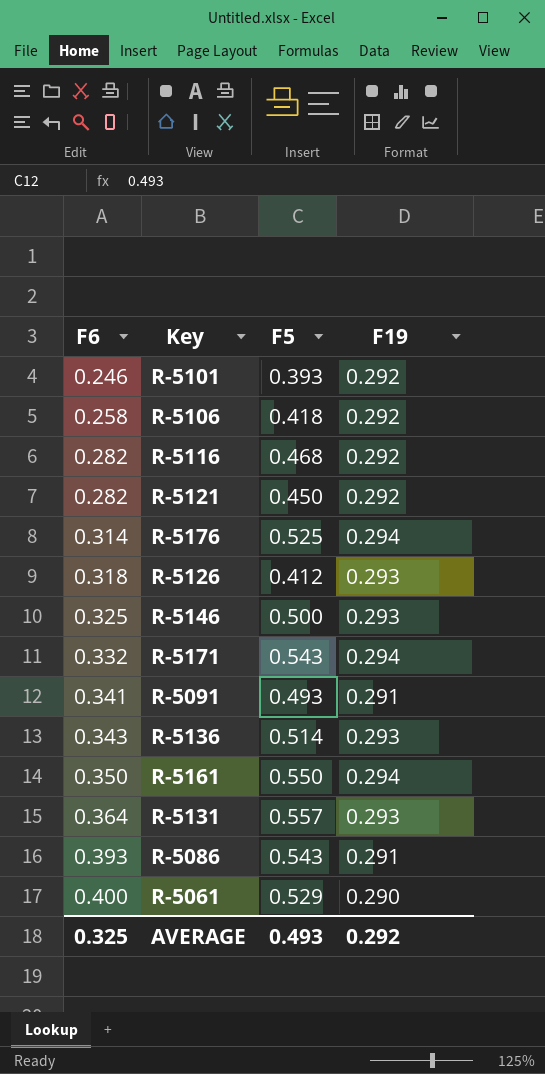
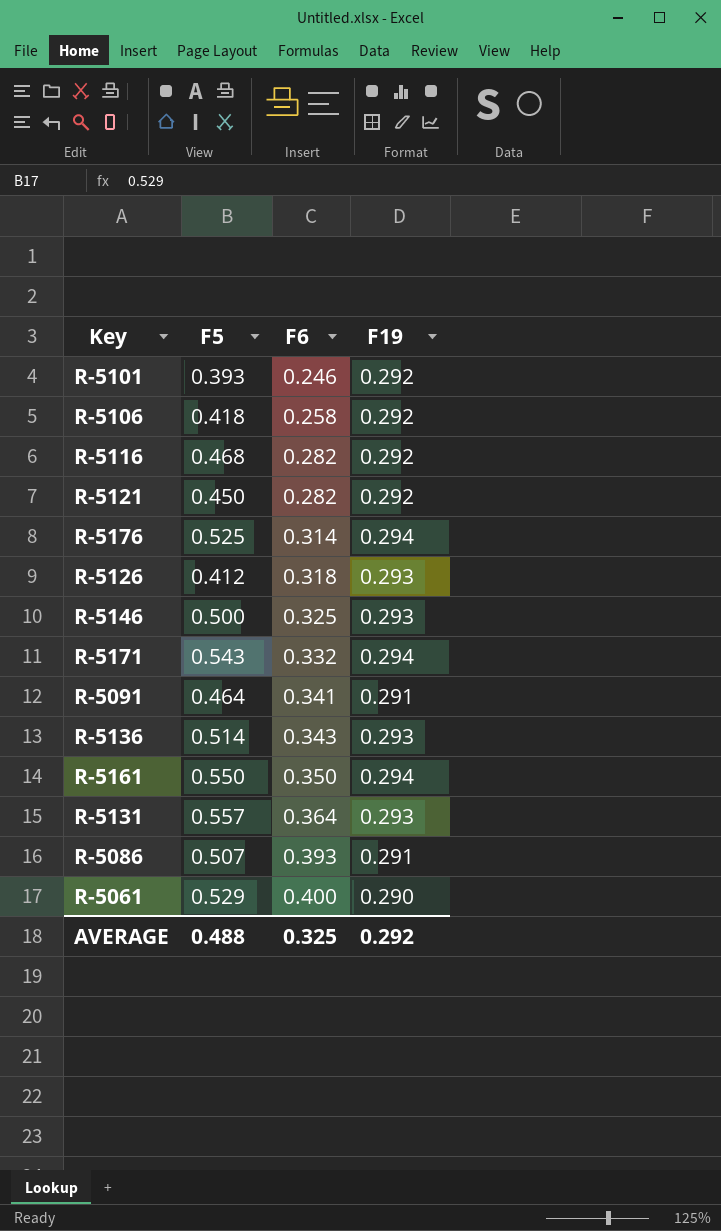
column F6 | position: 1 -> 3
R-5091 | F5: 0.493 -> 0.464
R-5086 | F5: 0.543 -> 0.507
AVERAGE | F5: 0.493 -> 0.488

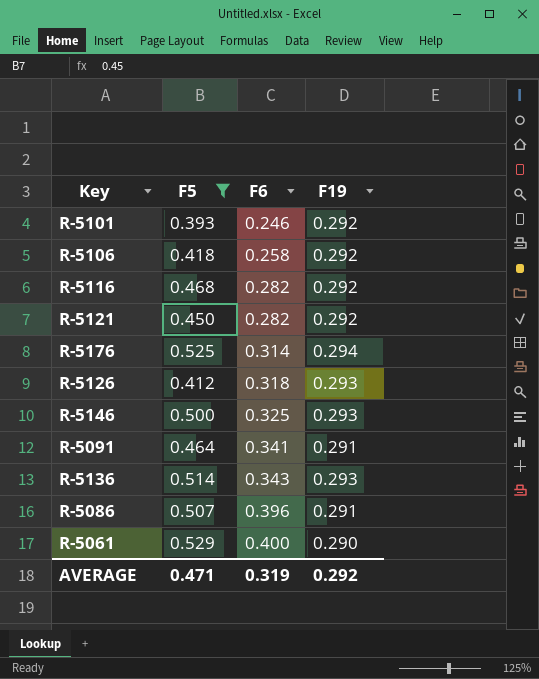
filter: none -> F5 <= 0.529
R-5086 | F6: 0.393 -> 0.396
AVERAGE | F5: 0.488 -> 0.471
AVERAGE | F6: 0.325 -> 0.319

